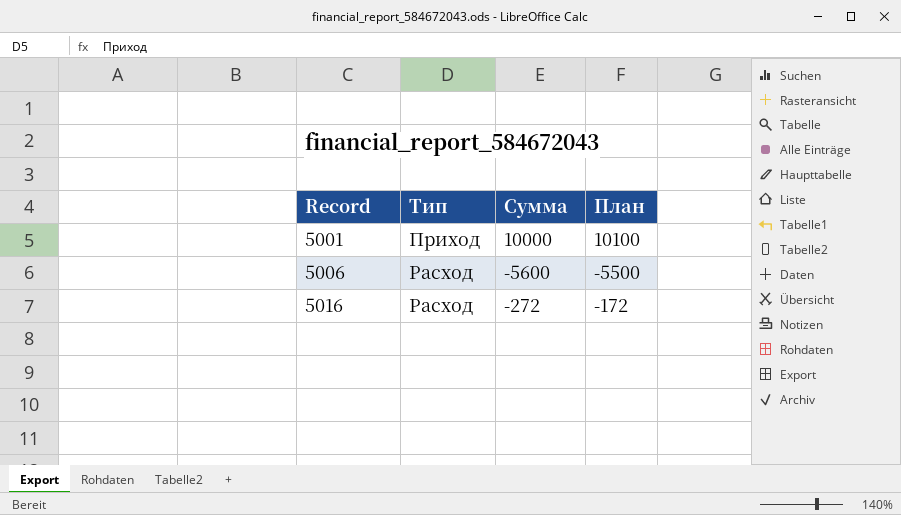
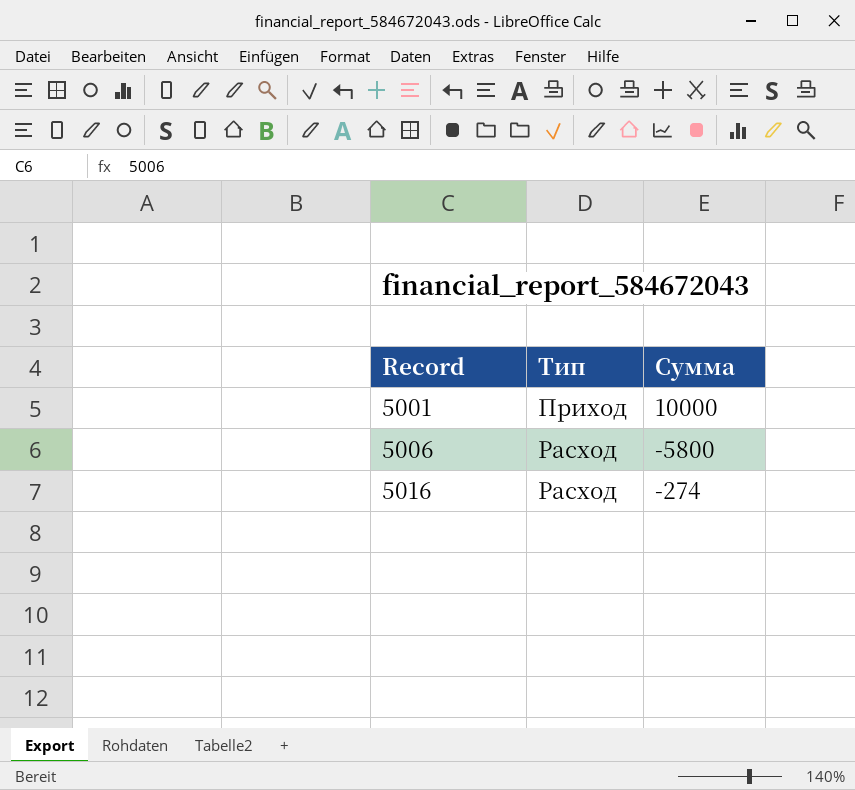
column План | formula: [Сумма] + 100 -> none
5006 | Сумма: -5600 -> -5800
5016 | Сумма: -272 -> -274

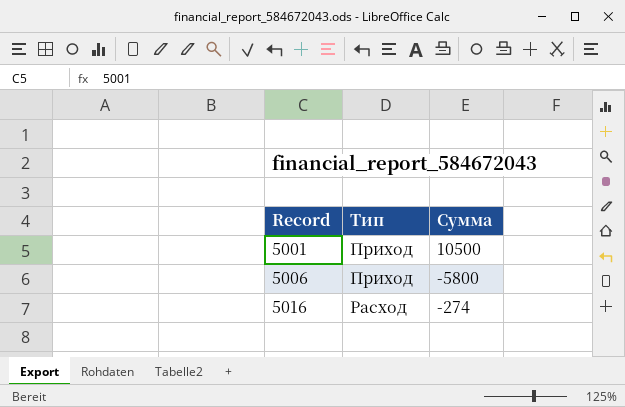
5001 | Сумма: 10000 -> 10500
5006 | Тип: Расход -> Приход

